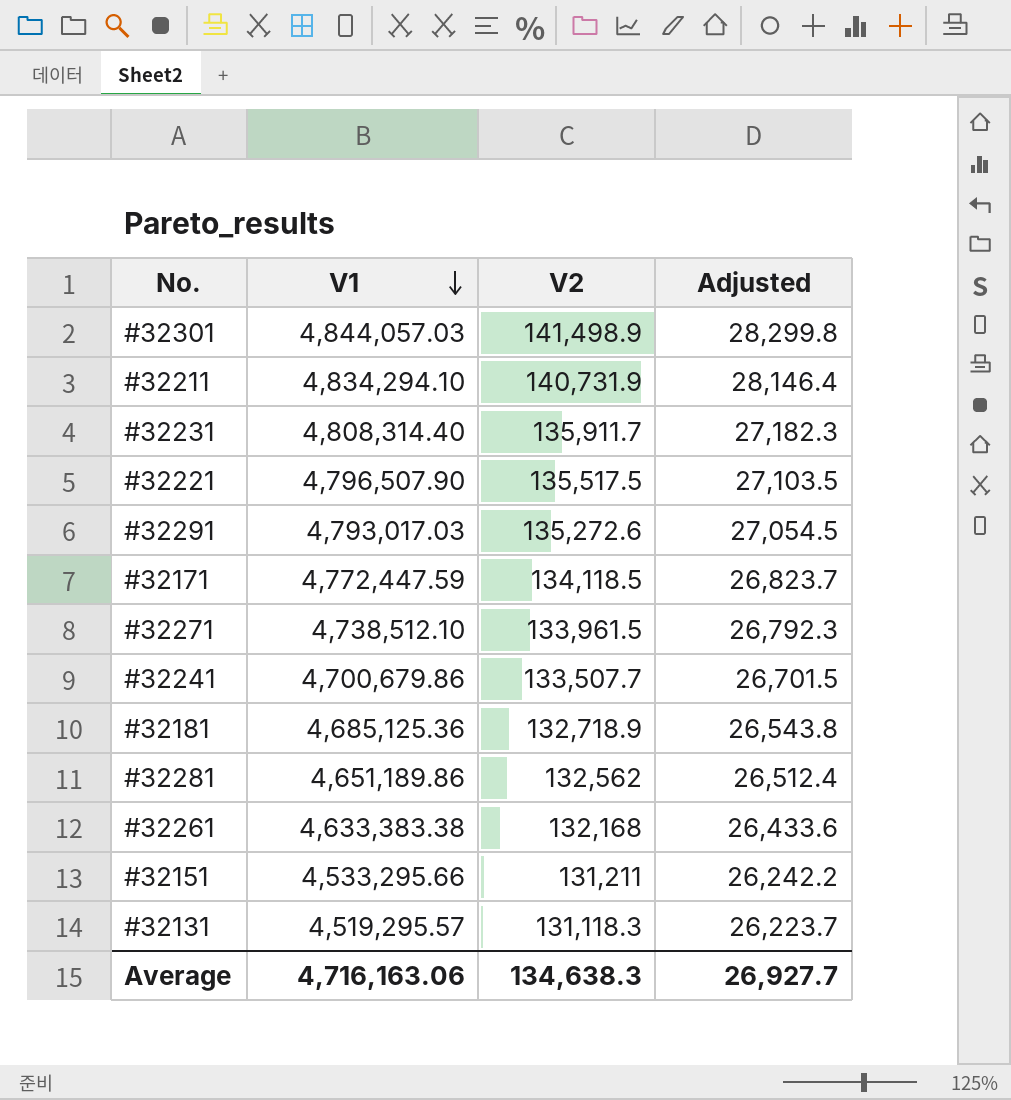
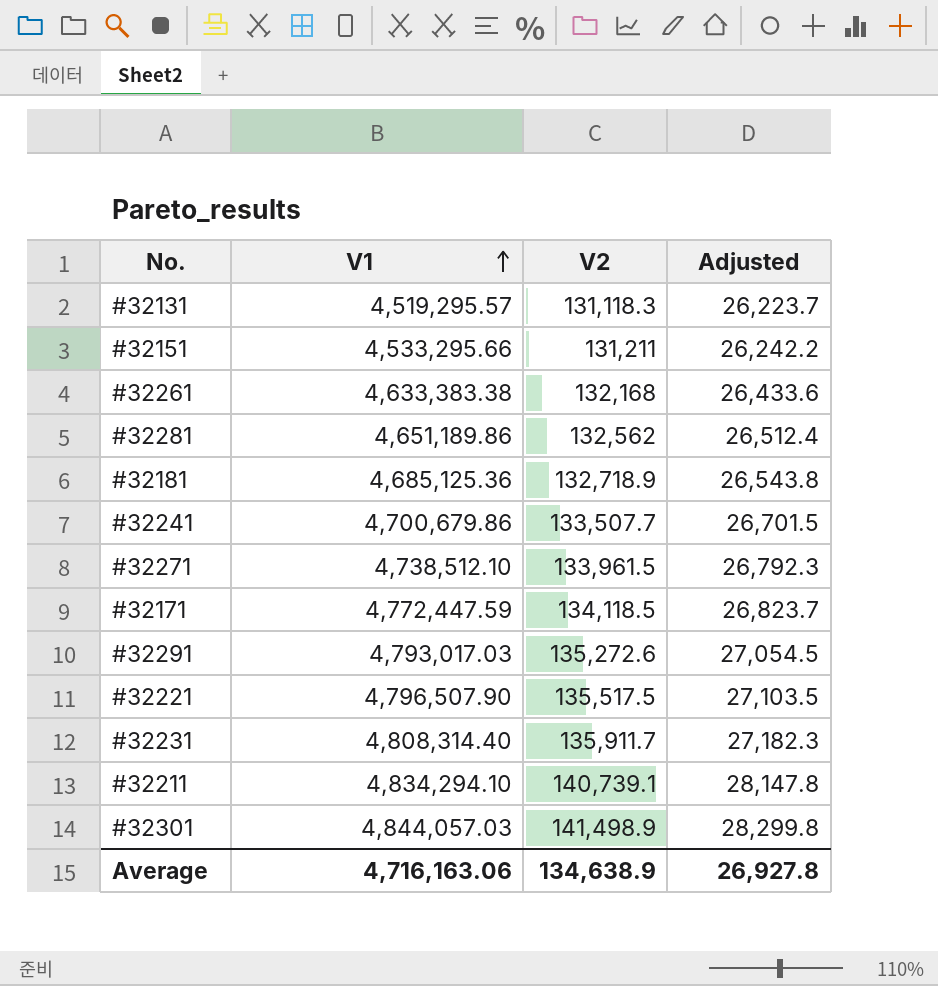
row order: V1 descending -> V1 ascending
#32211 | V2: 140,731.9 -> 140,739.1
#32211 | Adjusted: 28,146.4 -> 28,147.8
Average | V2: 134,638.3 -> 134,638.9
Average | Adjusted: 26,927.7 -> 26,927.8

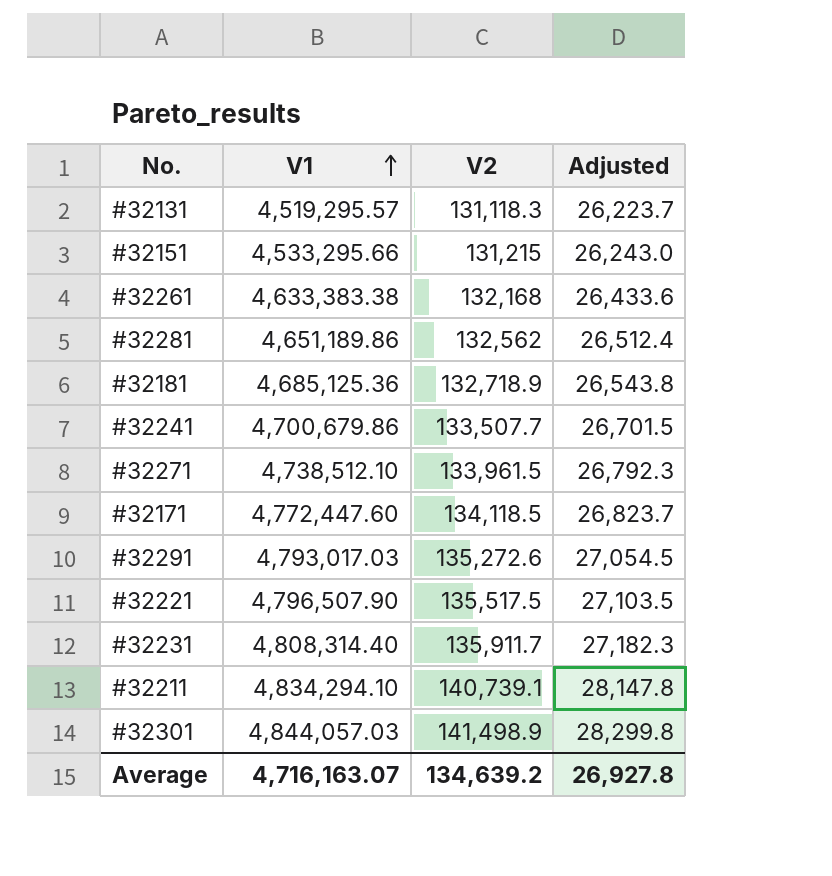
#32151 | V2: 131,211 -> 131,215
#32151 | Adjusted: 26,242.2 -> 26,243.0
#32171 | V1: 4,772,447.59 -> 4,772,447.60
Average | V1: 4,716,163.06 -> 4,716,163.07
Average | V2: 134,638.9 -> 134,639.2

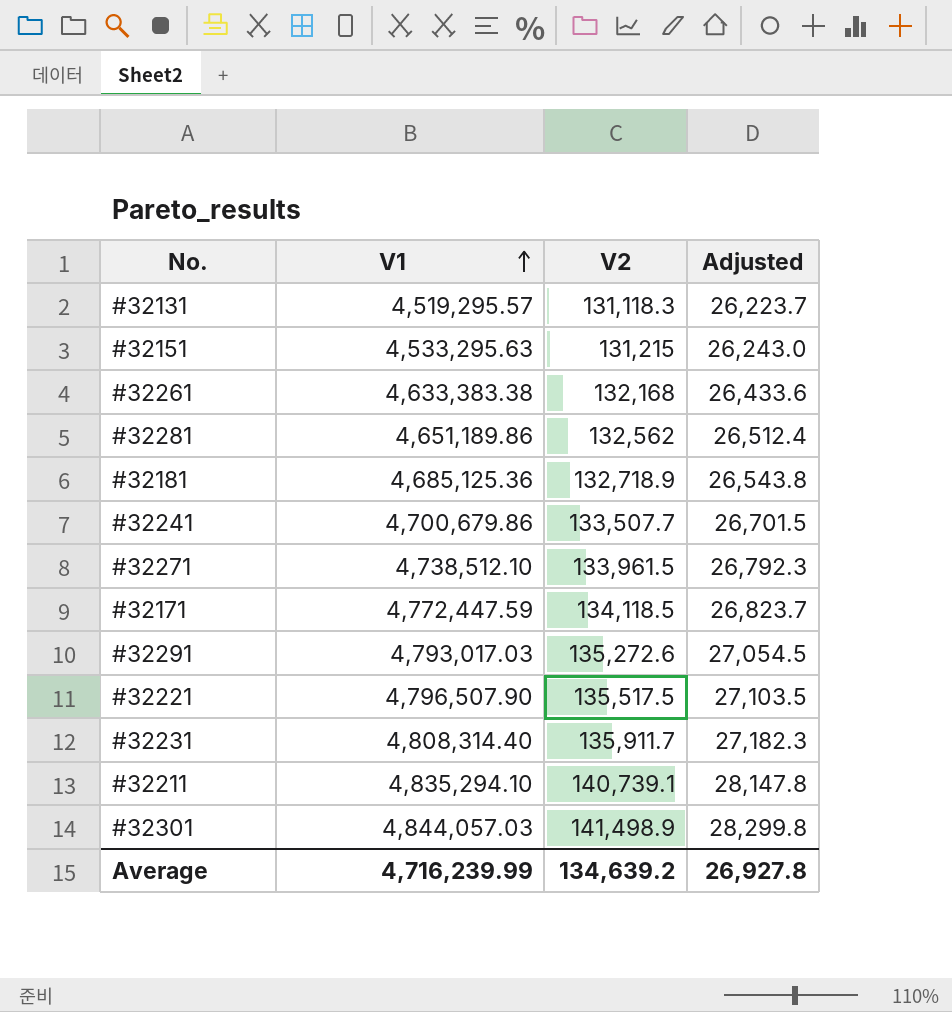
#32151 | V1: 4,533,295.66 -> 4,533,295.63
#32171 | V1: 4,772,447.60 -> 4,772,447.59
#32211 | V1: 4,834,294.10 -> 4,835,294.10
Average | V1: 4,716,163.07 -> 4,716,239.99

